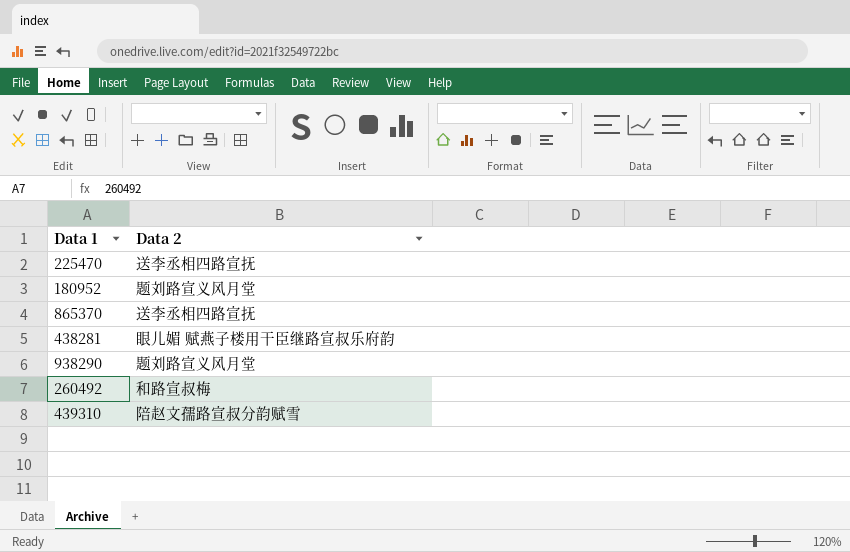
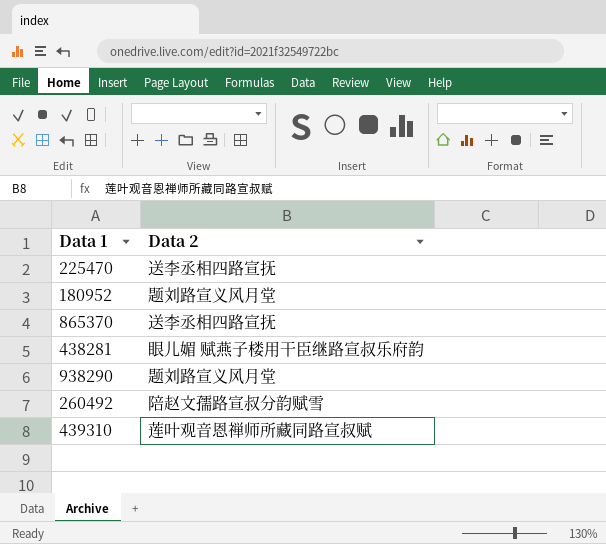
260492 | Data 2: 和路宣叔梅 -> 陪赵文孺路宣叔分韵赋雪
439310 | Data 2: 陪赵文孺路宣叔分韵赋雪 -> 莲叶观音恩禅师所藏同路宣叔赋

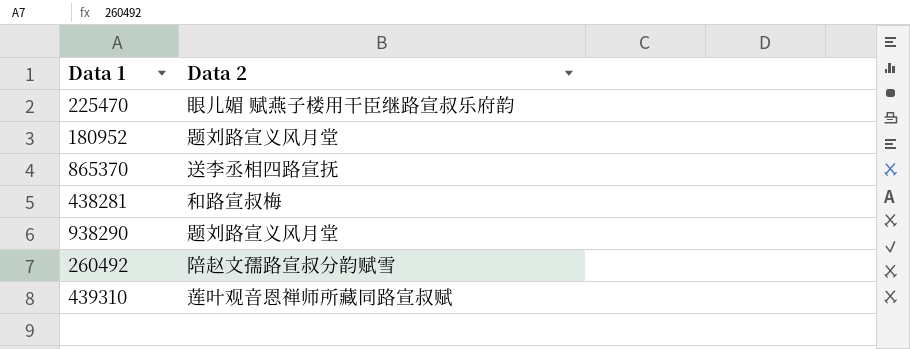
225470 | Data 2: 送李丞相四路宣抚 -> 眼儿媚 赋燕子楼用干臣继路宣叔乐府韵
438281 | Data 2: 眼儿媚 赋燕子楼用干臣继路宣叔乐府韵 -> 和路宣叔梅

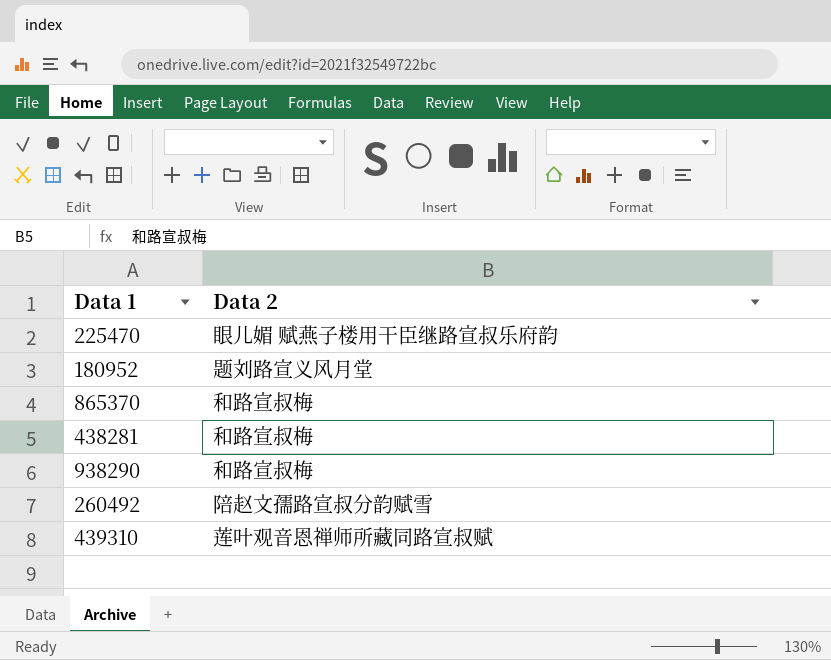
865370 | Data 2: 送李丞相四路宣抚 -> 和路宣叔梅
938290 | Data 2: 题刘路宣义风月堂 -> 和路宣叔梅

